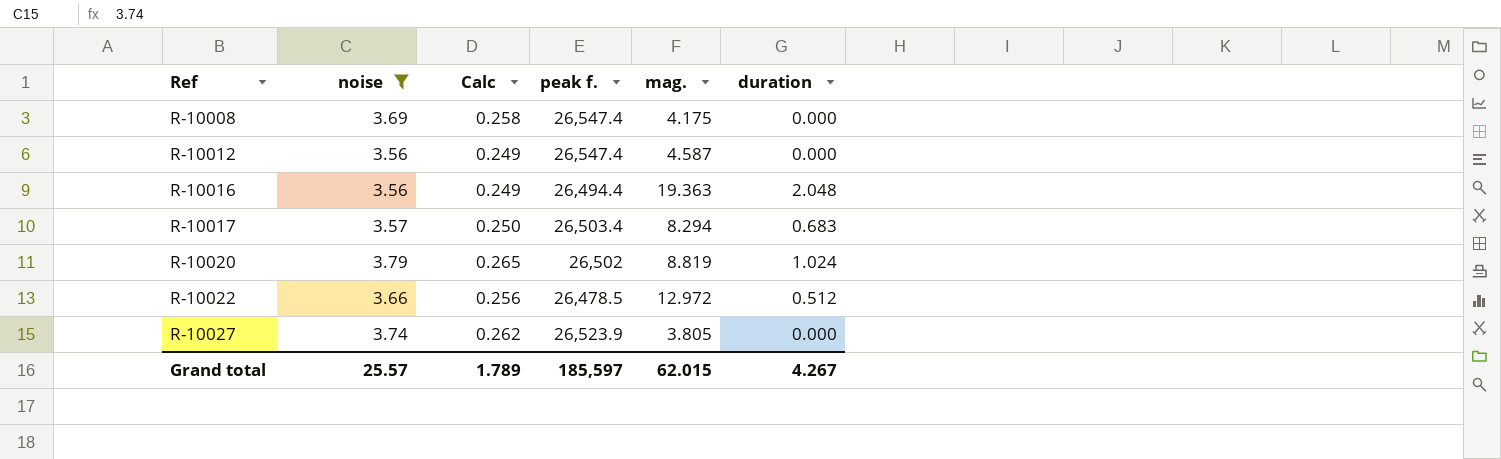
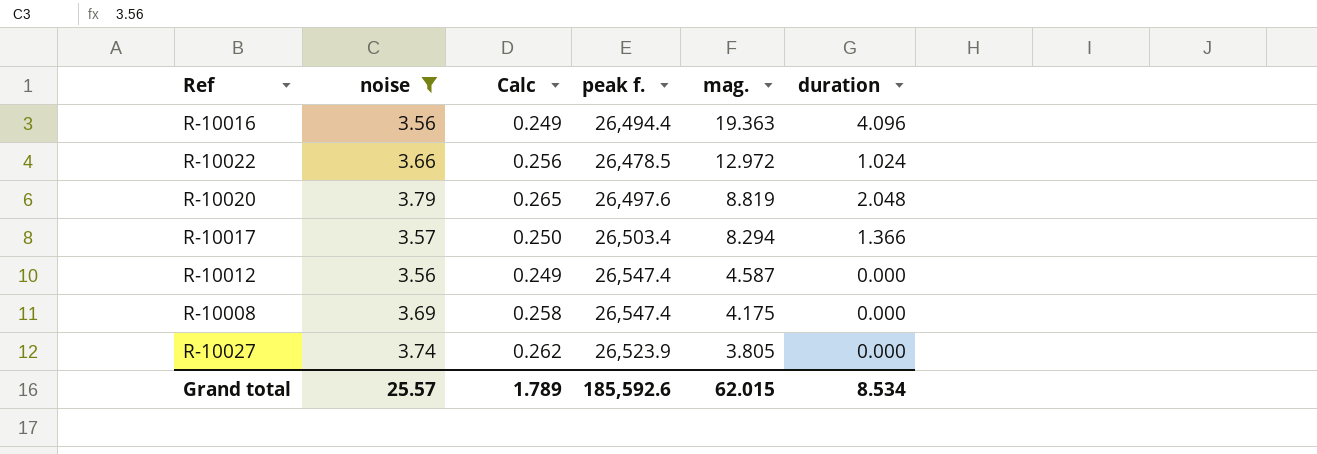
row order: Ref ascending -> mag. descending
R-10016 | duration: 2.048 -> 4.096
R-10022 | duration: 0.512 -> 1.024
R-10020 | peak f.: 26,502 -> 26,497.6
R-10020 | duration: 1.024 -> 2.048
R-10017 | duration: 0.683 -> 1.366
Grand total | peak f.: 185,597 -> 185,592.6
Grand total | duration: 4.267 -> 8.534

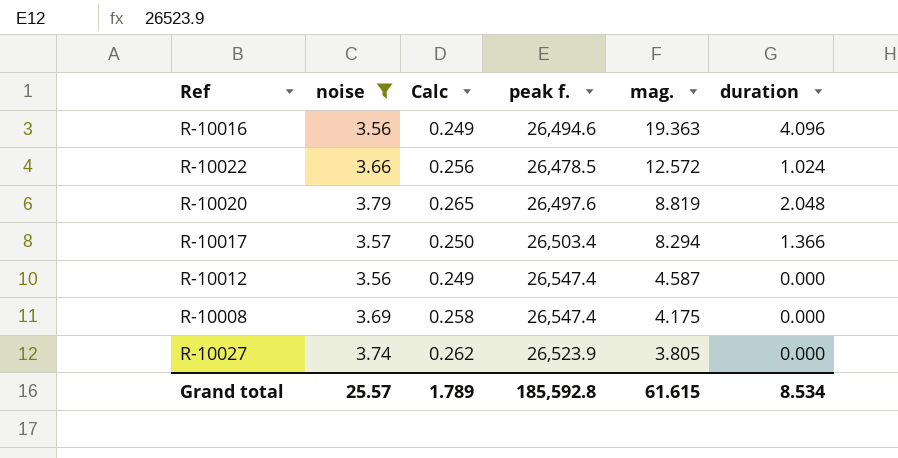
R-10016 | peak f.: 26,494.4 -> 26,494.6
R-10022 | mag.: 12.972 -> 12.572
Grand total | peak f.: 185,592.6 -> 185,592.8
Grand total | mag.: 62.015 -> 61.615

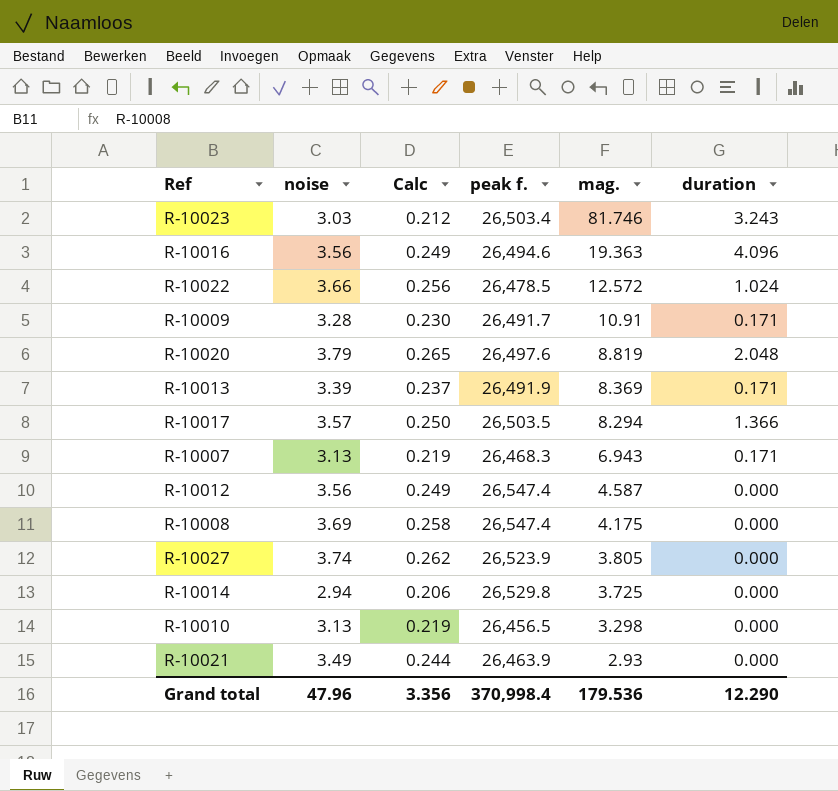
filter: noise >= 3.56 -> none
R-10017 | peak f.: 26,503.4 -> 26,503.5
Grand total | noise: 25.57 -> 47.96
Grand total | Calc: 1.789 -> 3.356
Grand total | peak f.: 185,592.8 -> 370,998.4
Grand total | mag.: 61.615 -> 179.536
Grand total | duration: 8.534 -> 12.290

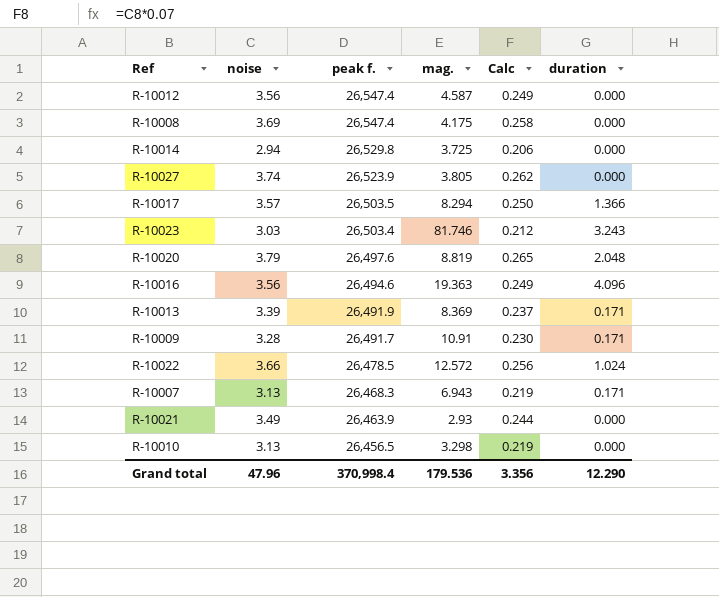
row order: mag. descending -> peak f. descending
column Calc | position: 3 -> 5

